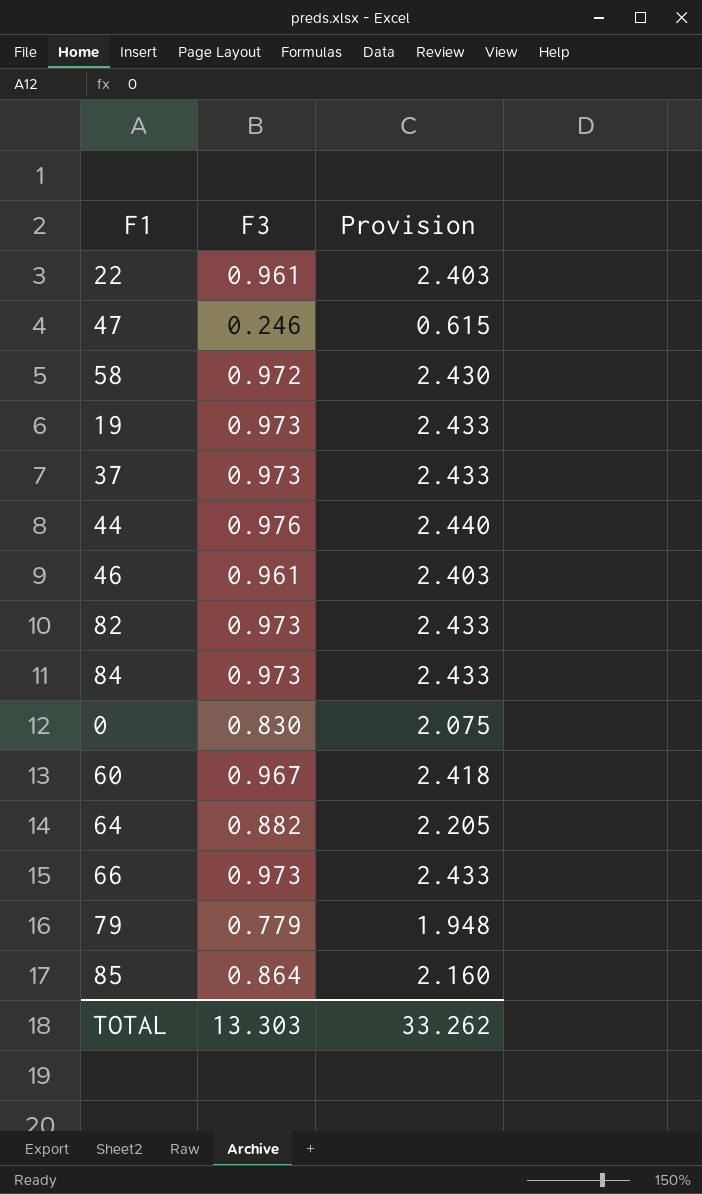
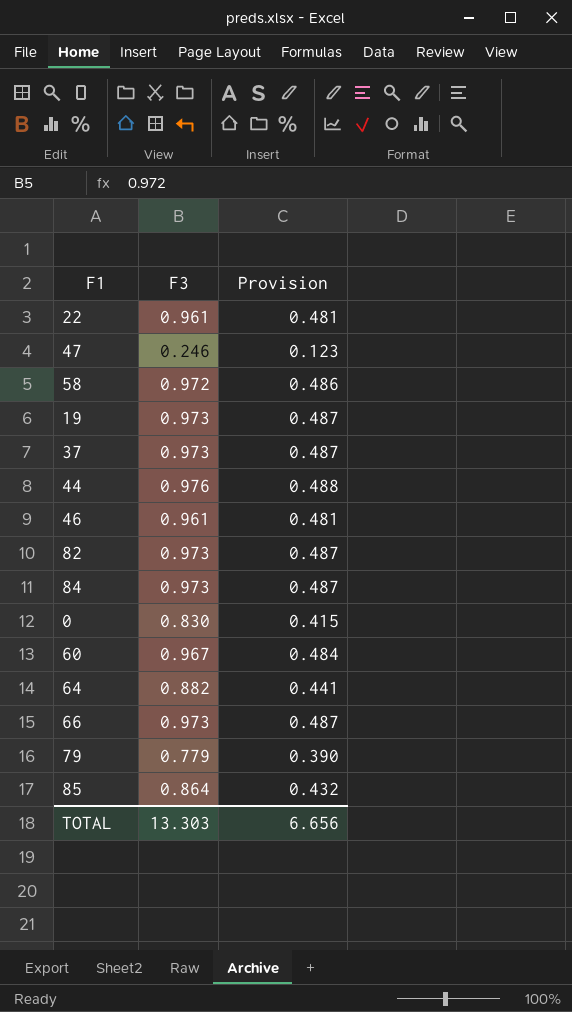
column Provision | formula: [F3] * 2.5 -> [F3] * 0.5
TOTAL | Provision: 33.262 -> 6.656

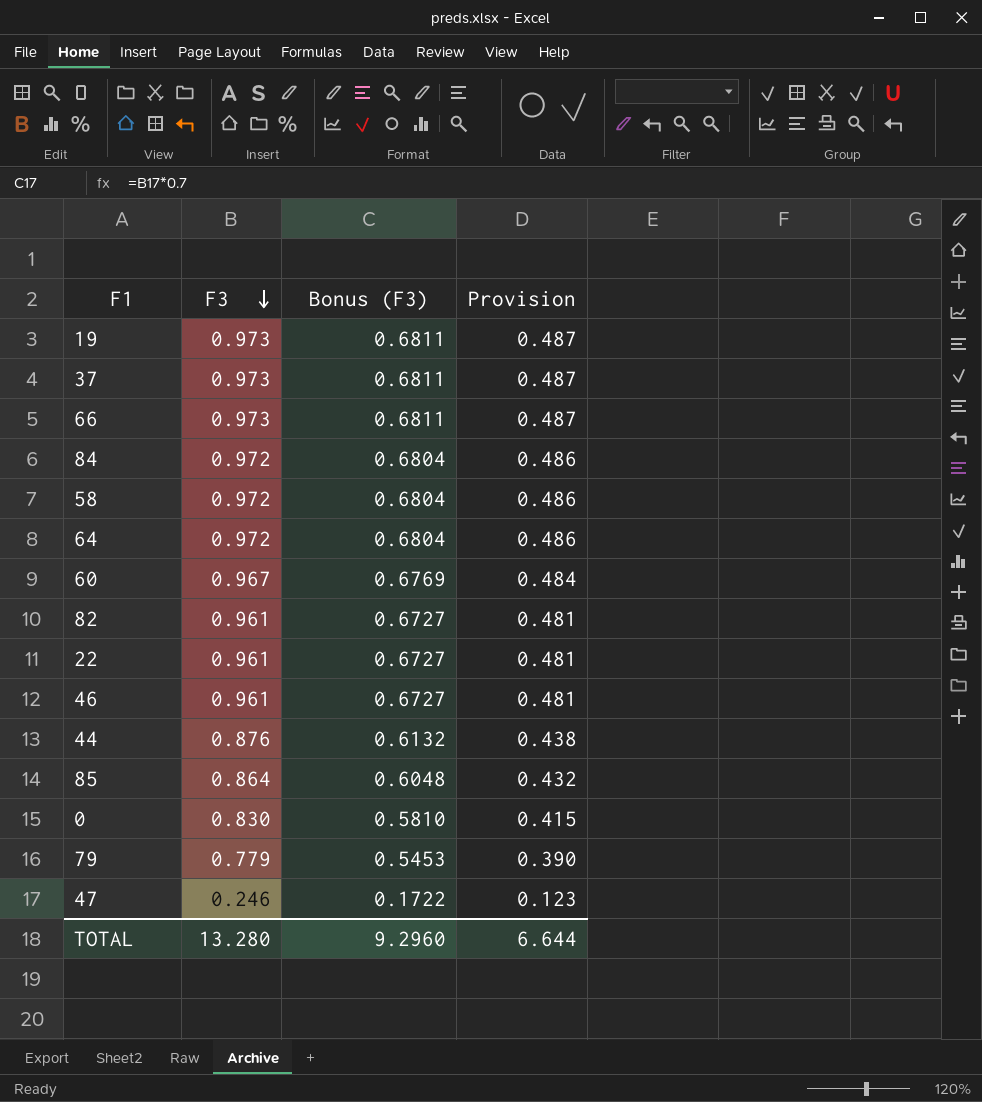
row order: none -> F3 descending
column Bonus (F3) | formula: none -> [F3] * 0.7
84 | F3: 0.973 -> 0.972
84 | Provision: 0.487 -> 0.486
64 | F3: 0.882 -> 0.972
64 | Provision: 0.441 -> 0.486
82 | F3: 0.973 -> 0.961
82 | Provision: 0.487 -> 0.481
44 | F3: 0.976 -> 0.876
44 | Provision: 0.488 -> 0.438
TOTAL | F3: 13.303 -> 13.280
TOTAL | Provision: 6.656 -> 6.644

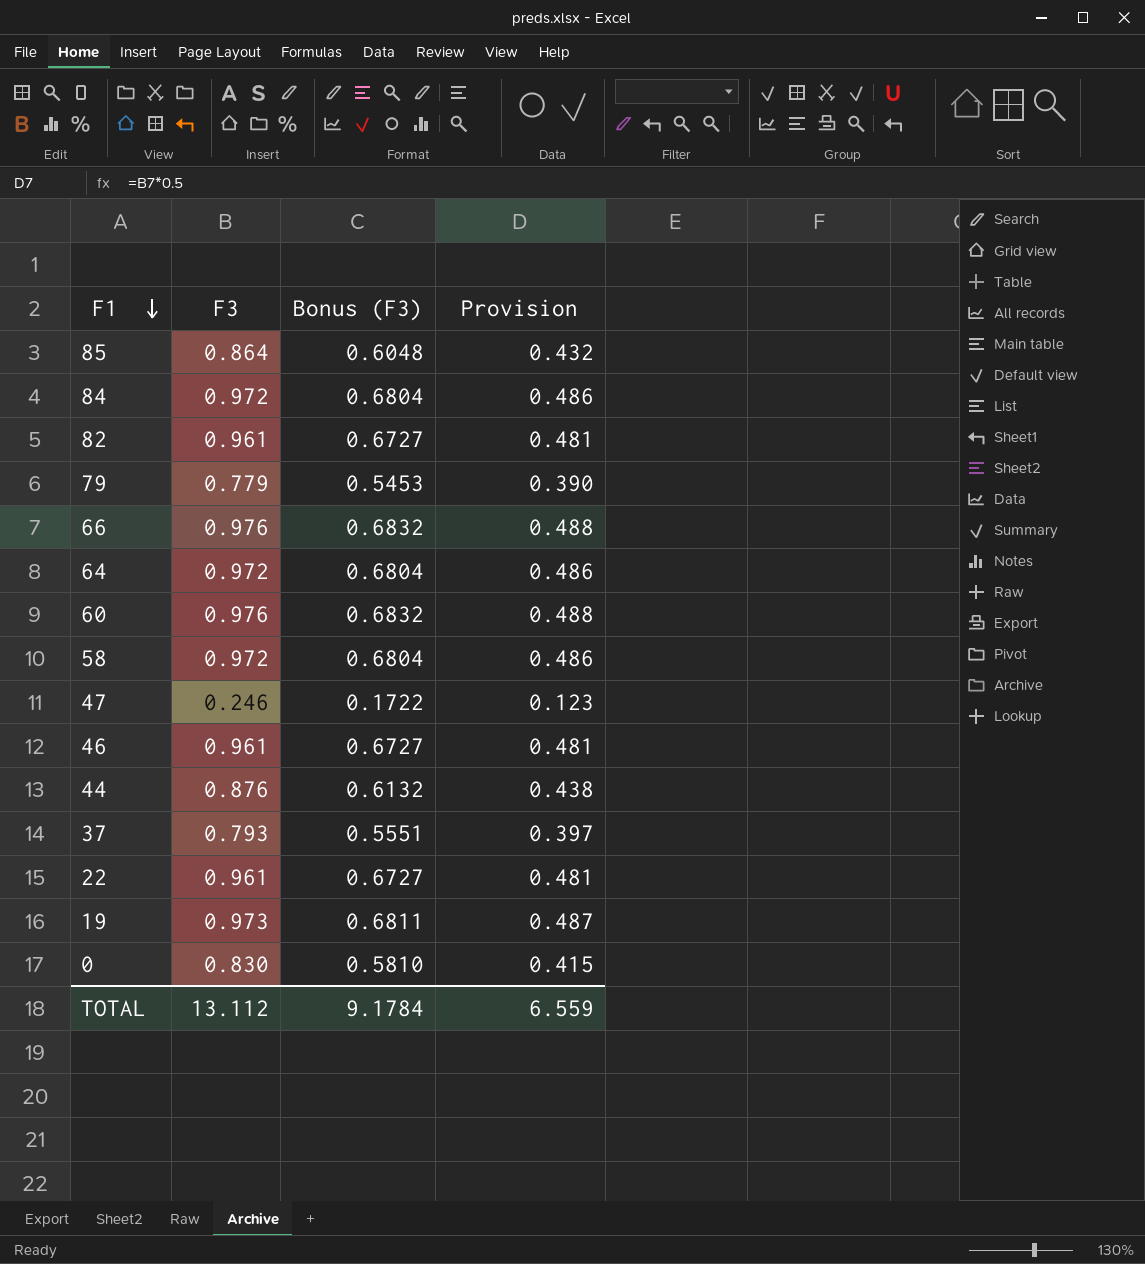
row order: F3 descending -> F1 descending
66 | F3: 0.973 -> 0.976
66 | Bonus (F3): 0.6811 -> 0.6832
66 | Provision: 0.487 -> 0.488
60 | F3: 0.967 -> 0.976
60 | Bonus (F3): 0.6769 -> 0.6832
60 | Provision: 0.484 -> 0.488
37 | F3: 0.973 -> 0.793
37 | Bonus (F3): 0.6811 -> 0.5551
37 | Provision: 0.487 -> 0.397
TOTAL | F3: 13.280 -> 13.112
TOTAL | Bonus (F3): 9.2960 -> 9.1784
TOTAL | Provision: 6.644 -> 6.559

